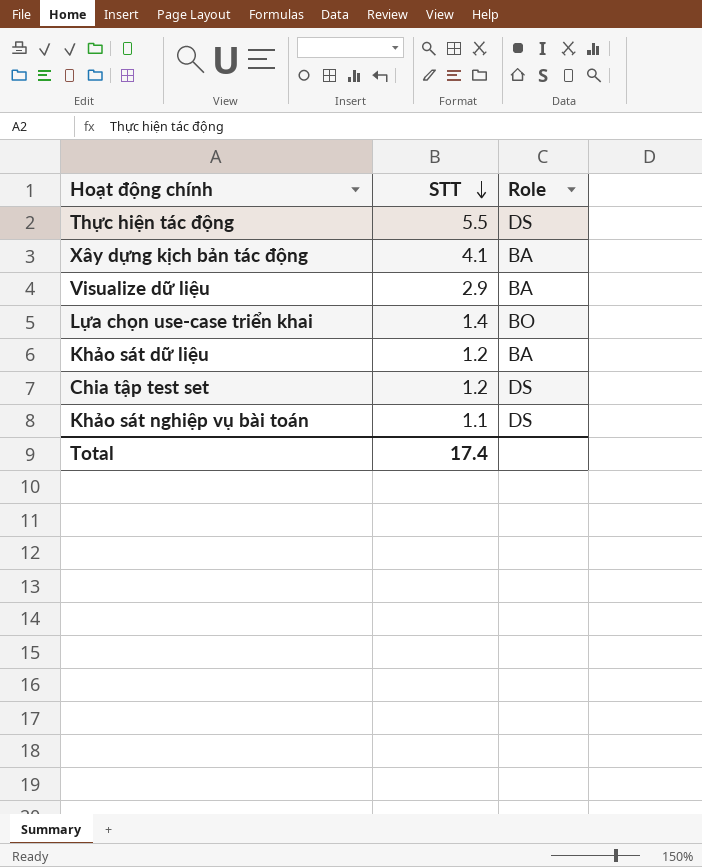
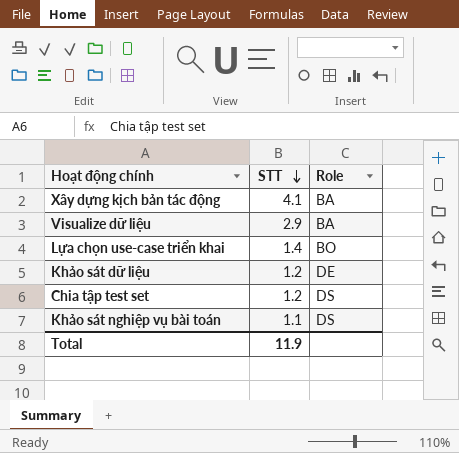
row Thực hiện tác động: 5.5 | DS -> none
Khảo sát dữ liệu | Role: BA -> DE
Total | STT: 17.4 -> 11.9

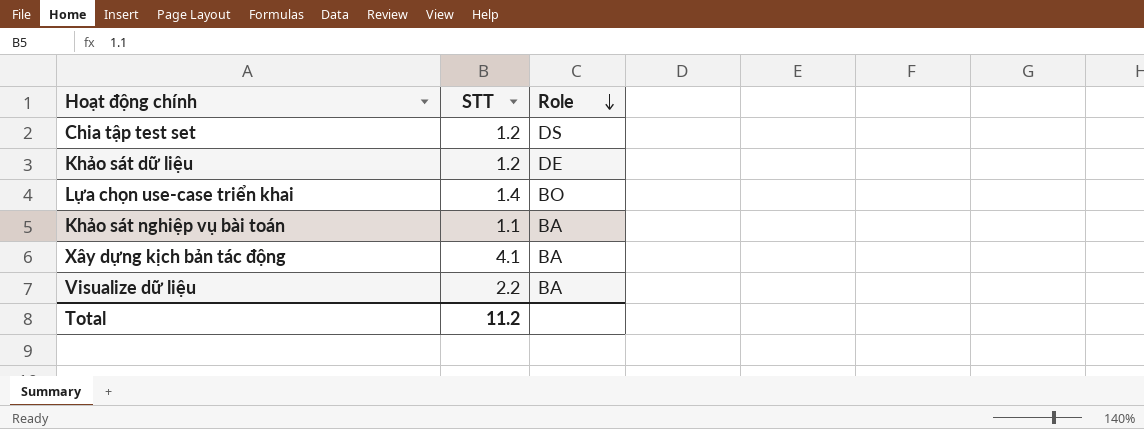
row order: STT descending -> Role descending
Khảo sát nghiệp vụ bài toán | Role: DS -> BA
Visualize dữ liệu | STT: 2.9 -> 2.2
Total | STT: 11.9 -> 11.2

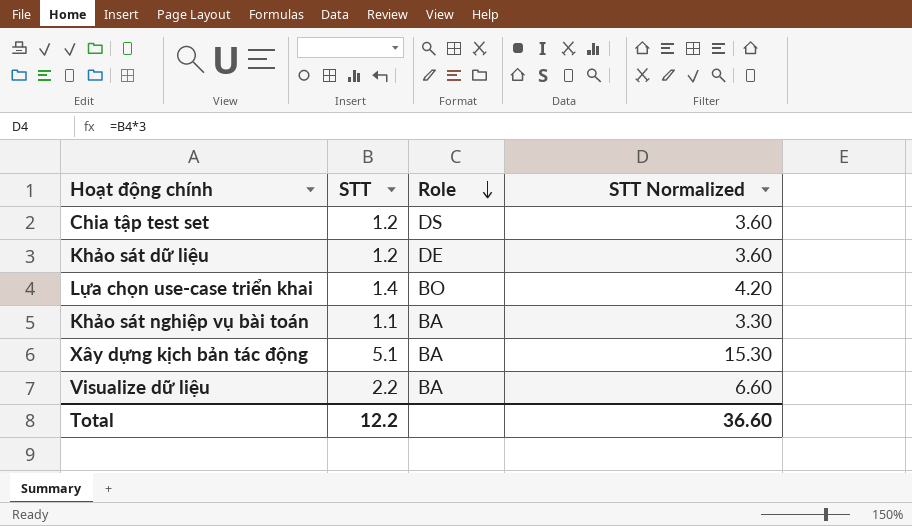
column STT Normalized | formula: none -> [STT] * 3
Xây dựng kịch bản tác động | STT: 4.1 -> 5.1
Total | STT: 11.2 -> 12.2

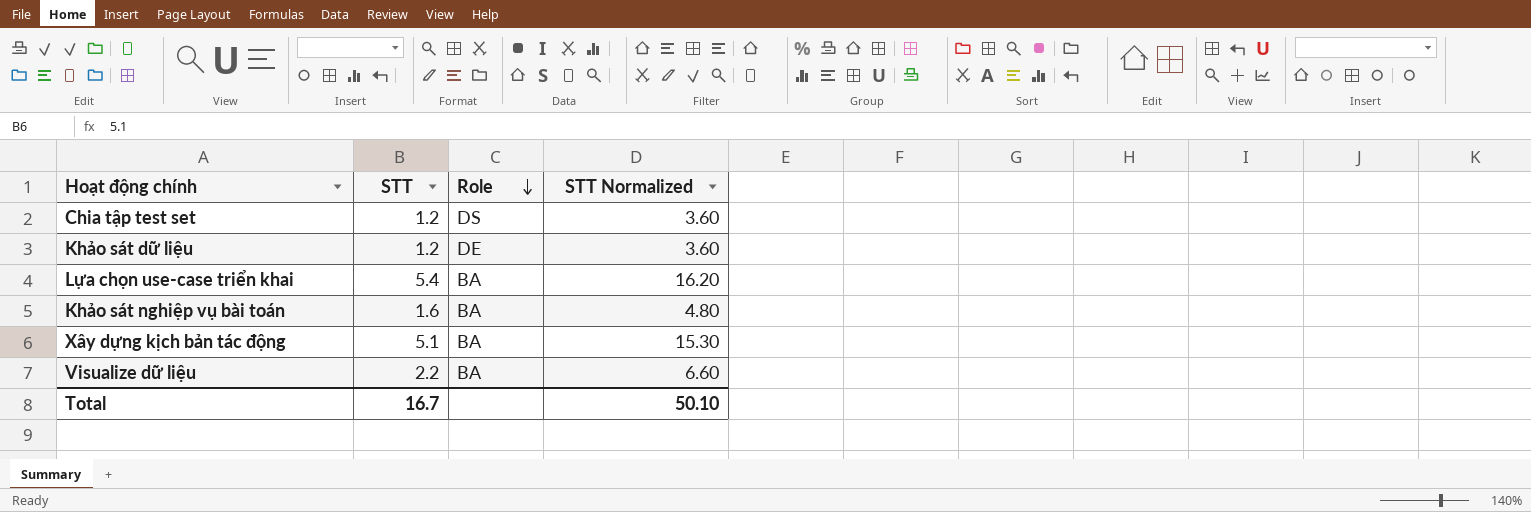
Lựa chọn use-case triển khai | STT: 1.4 -> 5.4
Lựa chọn use-case triển khai | Role: BO -> BA
Lựa chọn use-case triển khai | STT Normalized: 4.20 -> 16.20
Khảo sát nghiệp vụ bài toán | STT: 1.1 -> 1.6
Khảo sát nghiệp vụ bài toán | STT Normalized: 3.30 -> 4.80
Total | STT: 12.2 -> 16.7
Total | STT Normalized: 36.60 -> 50.10

